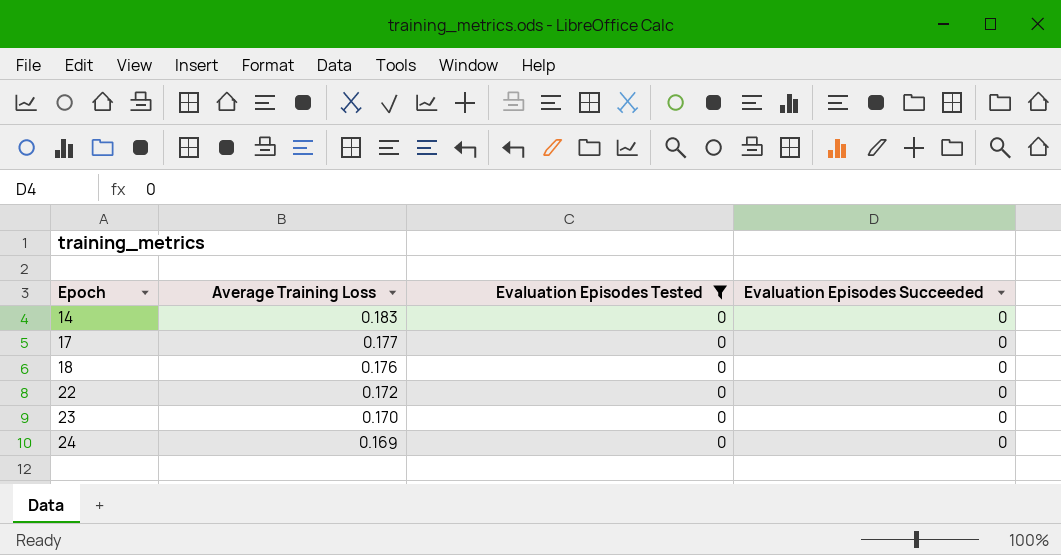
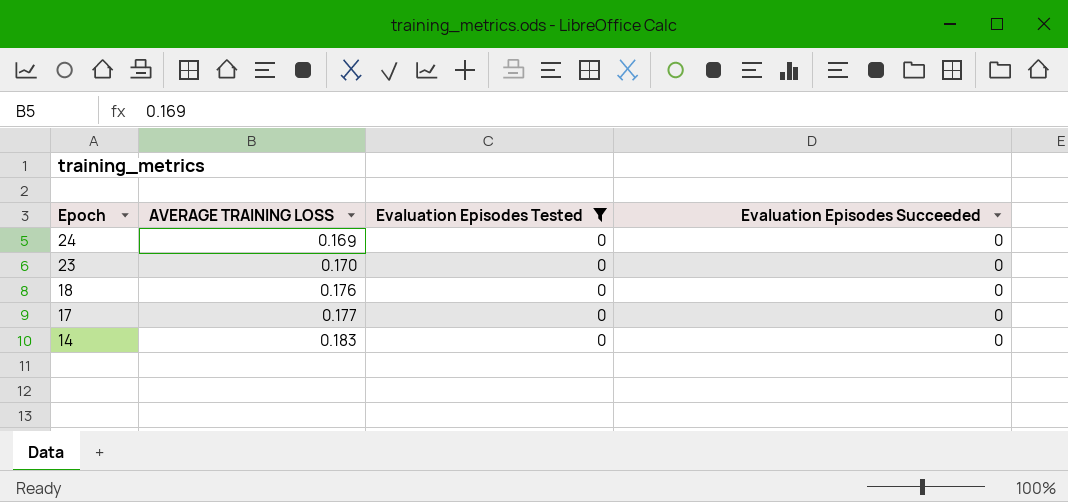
row order: Epoch ascending -> Epoch descending
column name: Average Training Loss -> AVERAGE TRAINING LOSS
row 22: 0.172 | 0 | 0 -> none

